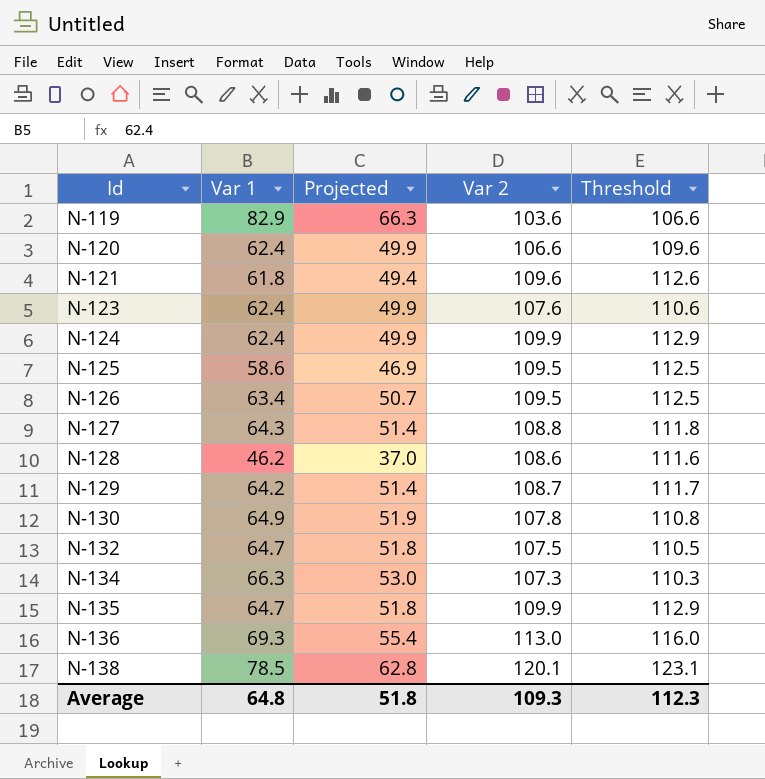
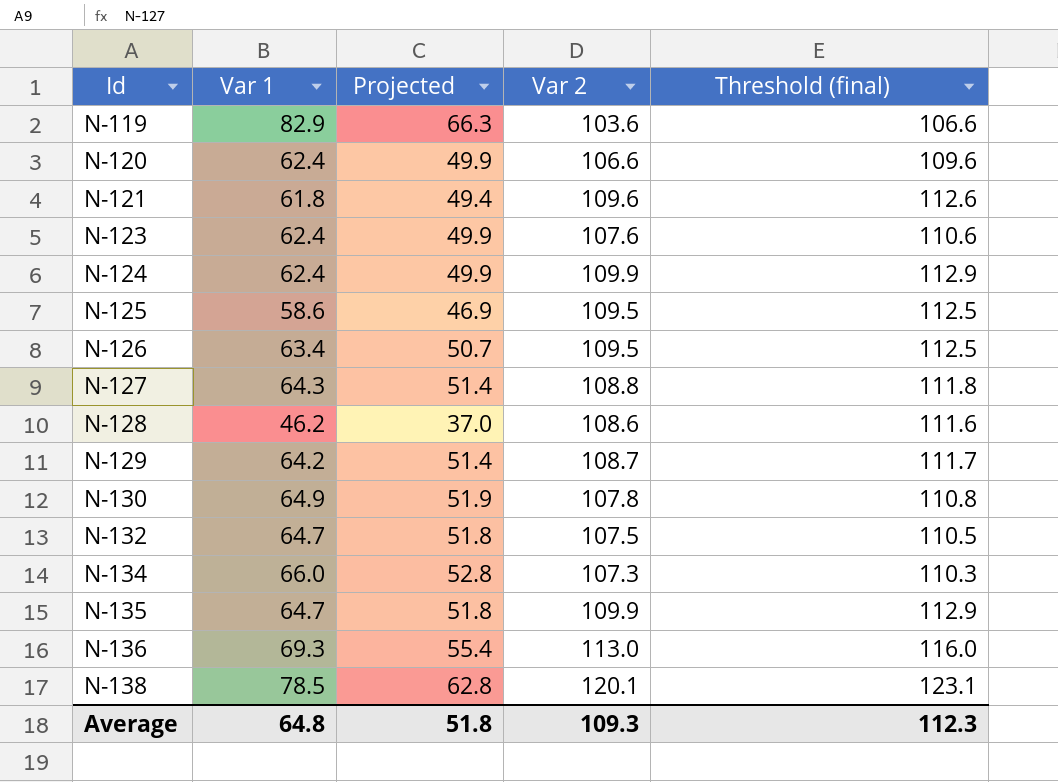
column name: Threshold -> Threshold (final)
N-134 | Var 1: 66.3 -> 66.0
N-134 | Projected: 53.0 -> 52.8

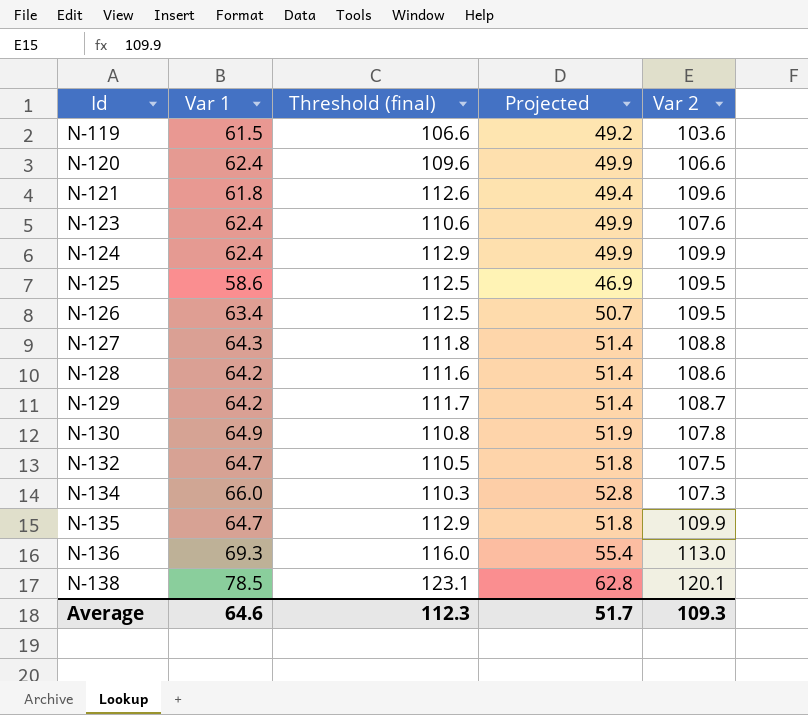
column Threshold (final) | position: 5 -> 3
N-119 | Var 1: 82.9 -> 61.5
N-119 | Projected: 66.3 -> 49.2
N-128 | Var 1: 46.2 -> 64.2
N-128 | Projected: 37.0 -> 51.4
Average | Var 1: 64.8 -> 64.6
Average | Projected: 51.8 -> 51.7

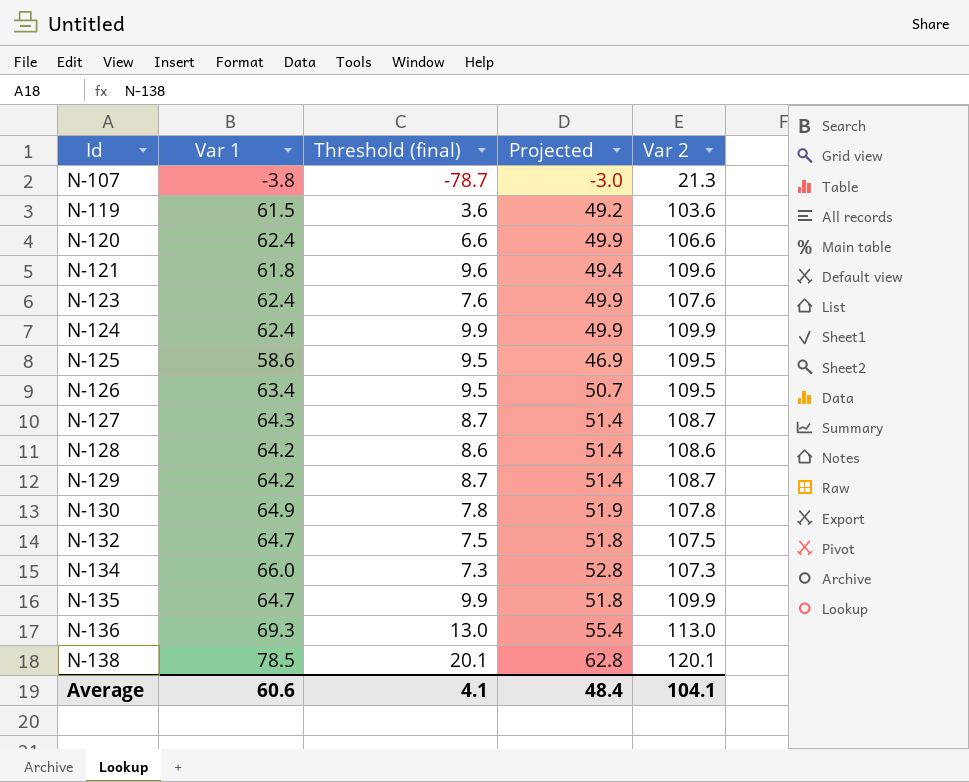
column Threshold (final) | formula: [Var 2] + 3 -> [Var 2] - 100
row N-107: none -> -3.8 | -78.7 | -3.0 | 21.3
N-127 | Var 2: 108.8 -> 108.7
Average | Var 1: 64.6 -> 60.6
Average | Threshold (final): 112.3 -> 4.1
Average | Projected: 51.7 -> 48.4
Average | Var 2: 109.3 -> 104.1

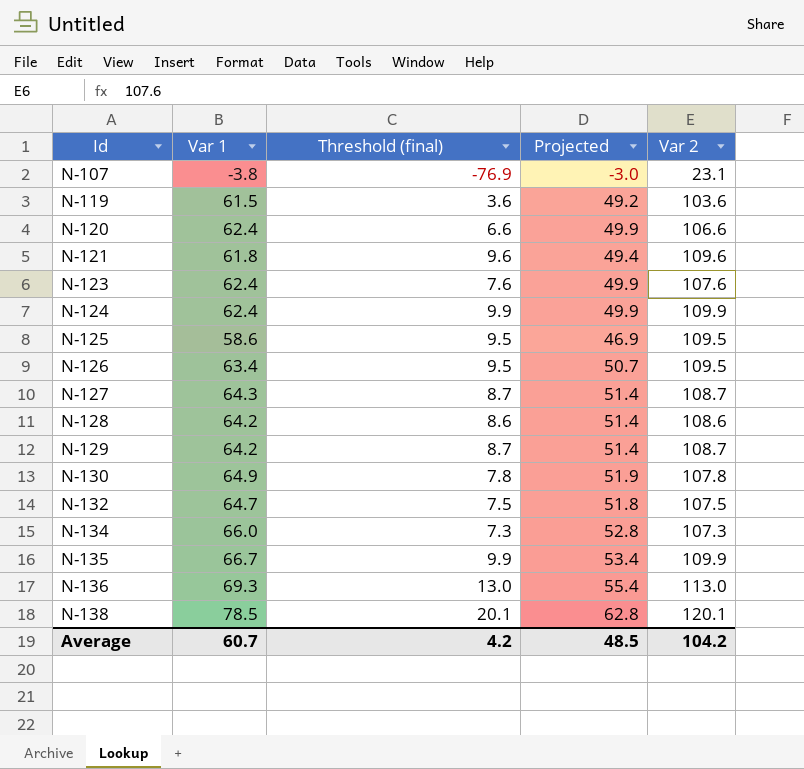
N-107 | Threshold (final): -78.7 -> -76.9
N-107 | Var 2: 21.3 -> 23.1
N-135 | Var 1: 64.7 -> 66.7
N-135 | Projected: 51.8 -> 53.4
Average | Var 1: 60.6 -> 60.7
Average | Threshold (final): 4.1 -> 4.2
Average | Projected: 48.4 -> 48.5
Average | Var 2: 104.1 -> 104.2

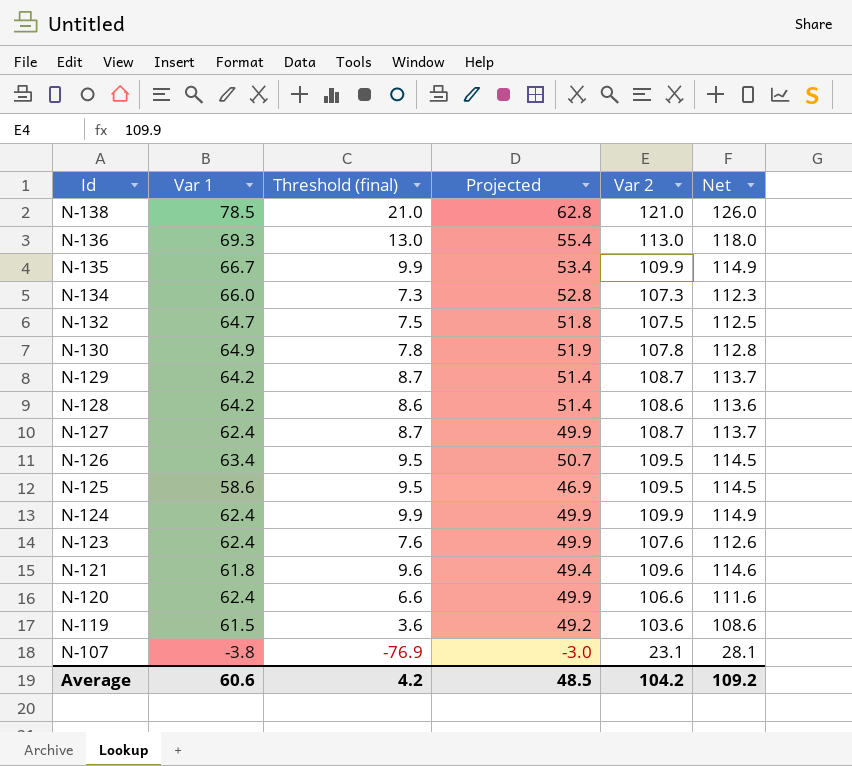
row order: Id ascending -> Id descending
column Net | formula: none -> [Var 2] + 5
N-138 | Threshold (final): 20.1 -> 21.0
N-138 | Var 2: 120.1 -> 121.0
N-127 | Var 1: 64.3 -> 62.4
N-127 | Projected: 51.4 -> 49.9
Average | Var 1: 60.7 -> 60.6

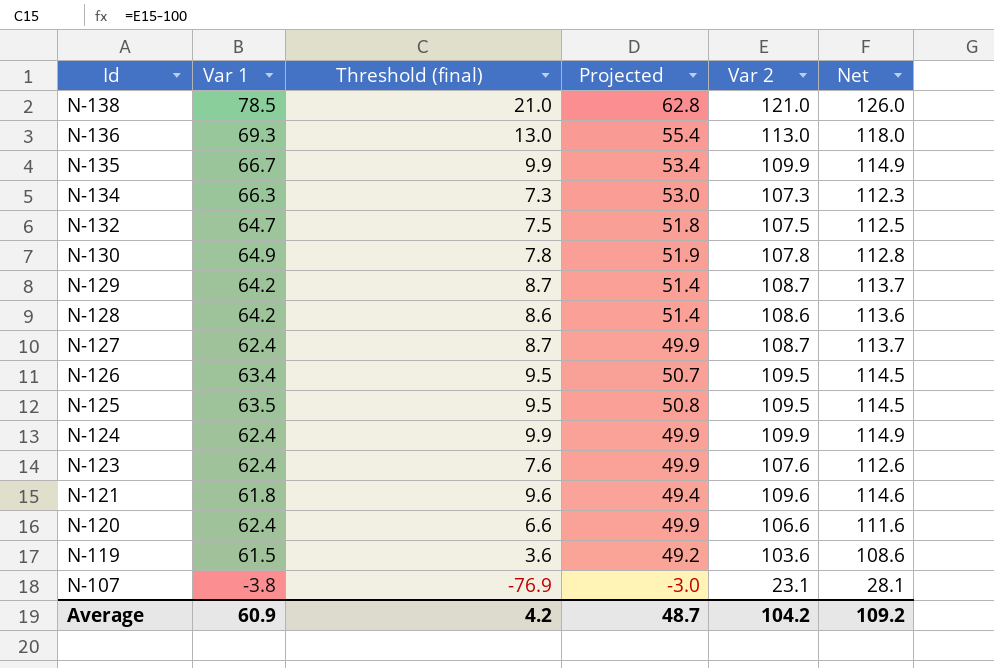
N-134 | Var 1: 66.0 -> 66.3
N-134 | Projected: 52.8 -> 53.0
N-125 | Var 1: 58.6 -> 63.5
N-125 | Projected: 46.9 -> 50.8
Average | Var 1: 60.6 -> 60.9
Average | Projected: 48.5 -> 48.7

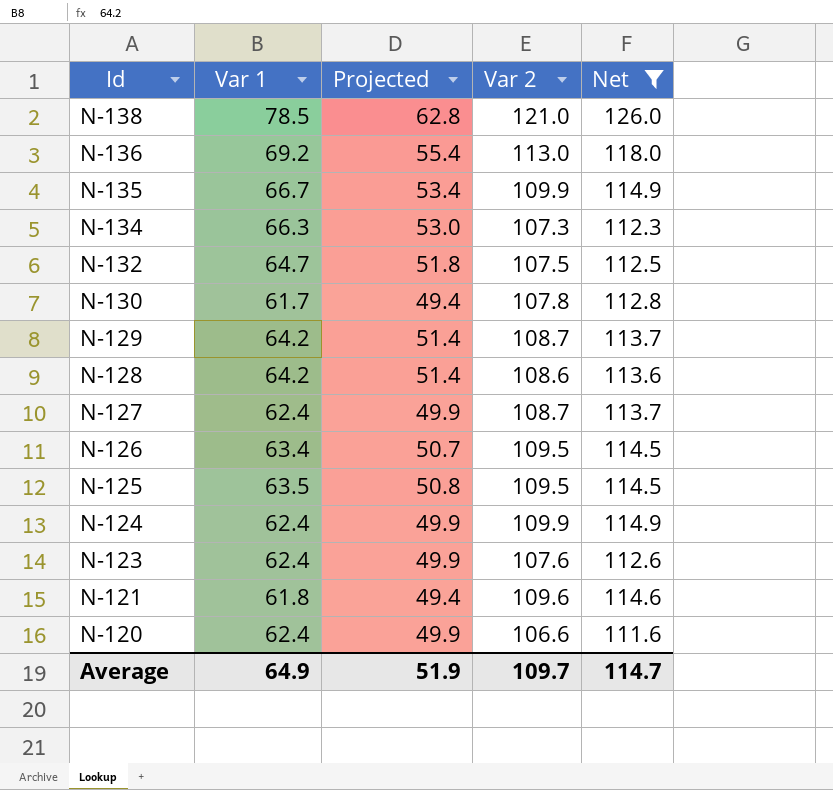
filter: none -> Net >= 111.6
column Threshold (final) | formula: [Var 2] - 100 -> none
N-136 | Var 1: 69.3 -> 69.2
N-130 | Var 1: 64.9 -> 61.7
N-130 | Projected: 51.9 -> 49.4
Average | Var 1: 60.9 -> 64.9
Average | Projected: 48.7 -> 51.9
Average | Var 2: 104.2 -> 109.7
Average | Net: 109.2 -> 114.7

